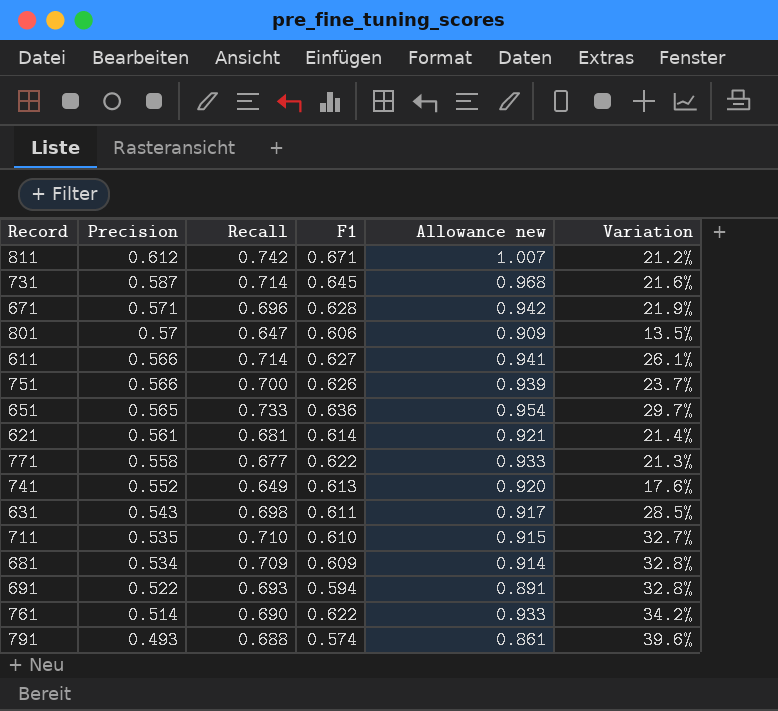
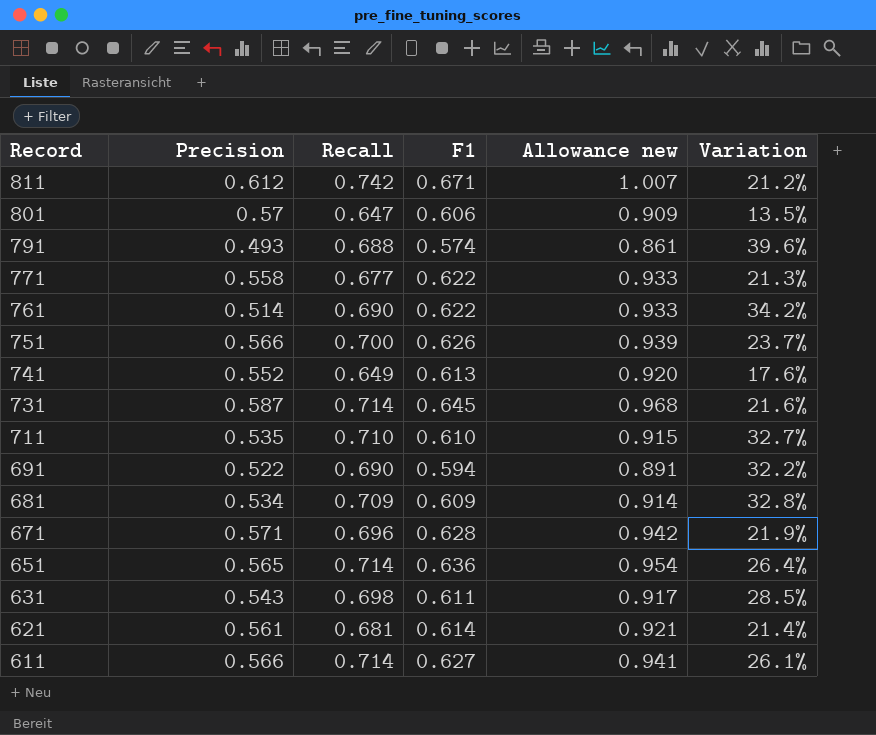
row order: Precision descending -> Record descending
691 | Recall: 0.693 -> 0.690
691 | Variation: 32.8% -> 32.2%
651 | Recall: 0.733 -> 0.714
651 | Variation: 29.7% -> 26.4%

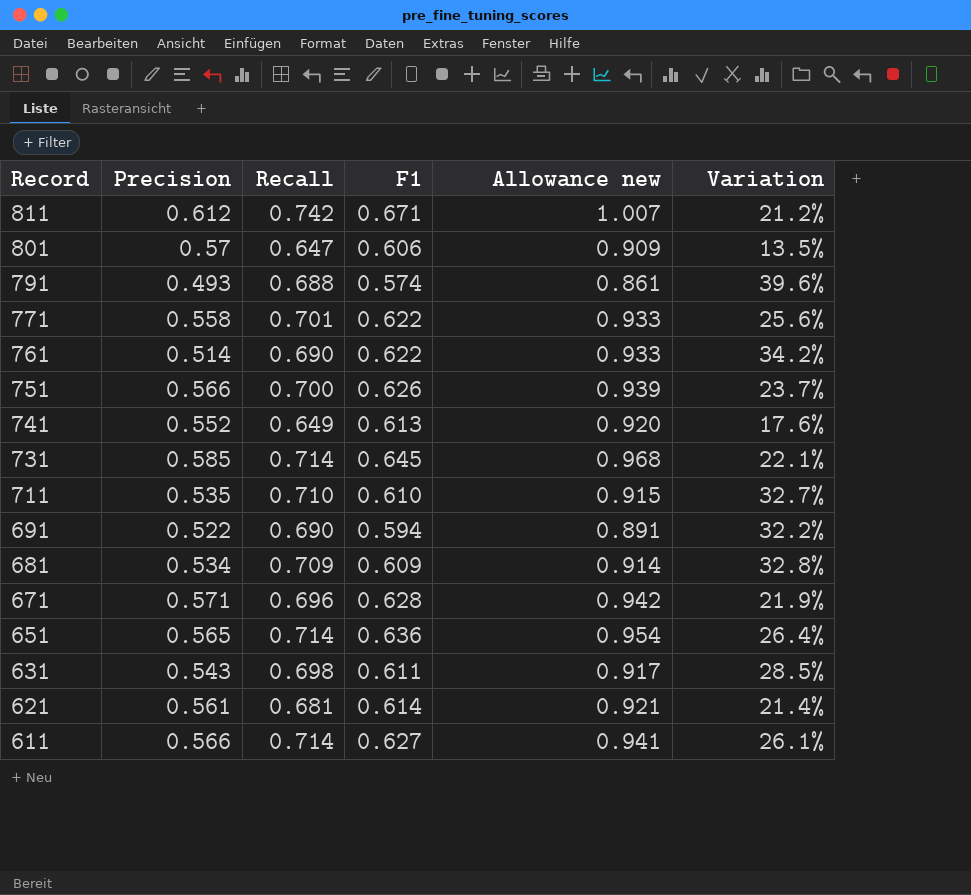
771 | Recall: 0.677 -> 0.701
771 | Variation: 21.3% -> 25.6%
731 | Precision: 0.587 -> 0.585
731 | Variation: 21.6% -> 22.1%

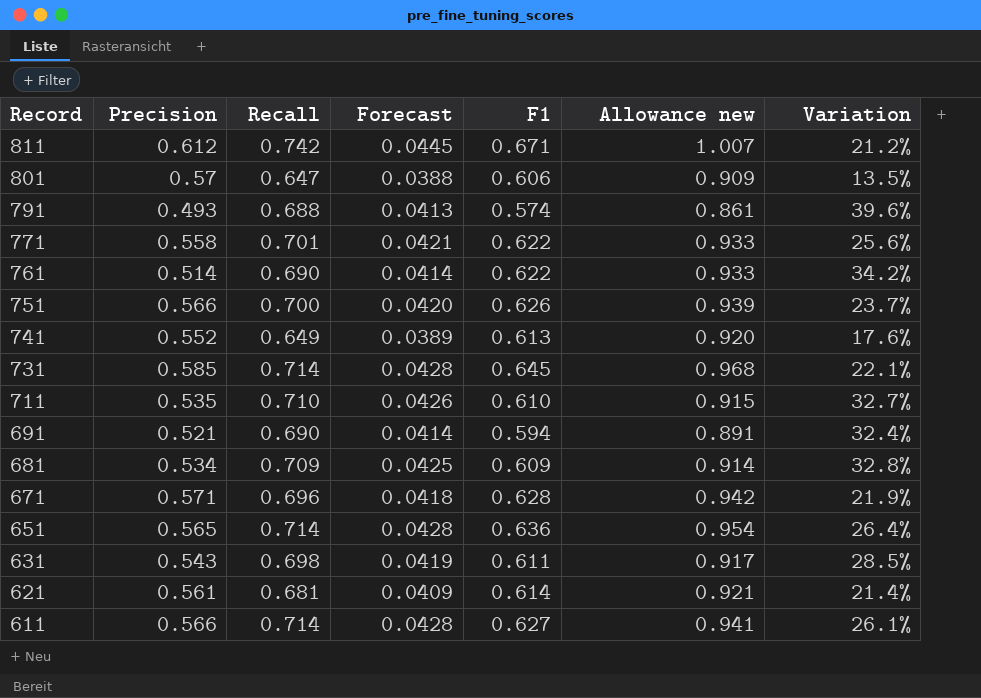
column Forecast | formula: none -> [Recall] * 0.06
691 | Precision: 0.522 -> 0.521
691 | Variation: 32.2% -> 32.4%

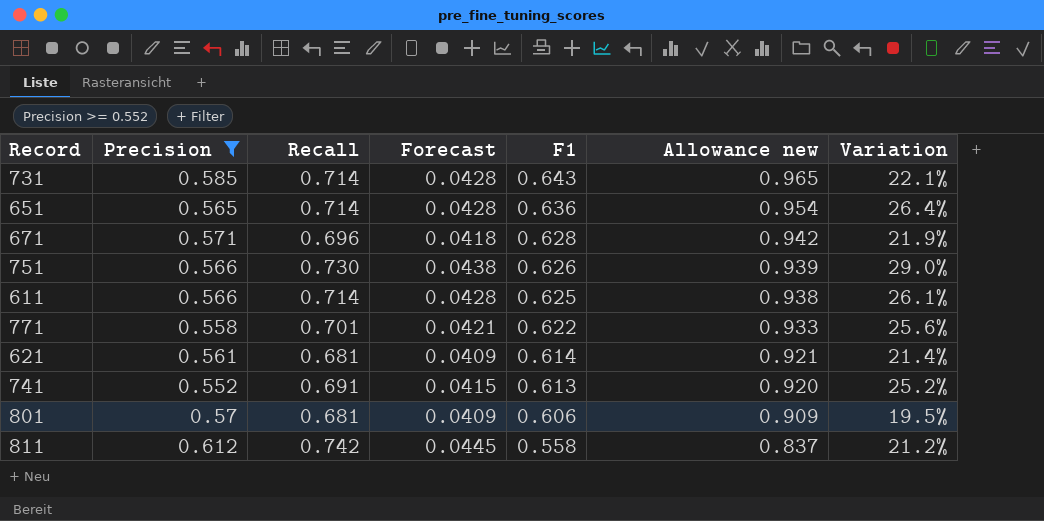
filter: none -> Precision >= 0.552
row order: Record descending -> F1 descending
731 | F1: 0.645 -> 0.643
731 | Allowance new: 0.968 -> 0.965
751 | Recall: 0.700 -> 0.730
751 | Forecast: 0.0420 -> 0.0438
751 | Variation: 23.7% -> 29.0%
611 | F1: 0.627 -> 0.625
611 | Allowance new: 0.941 -> 0.938
741 | Recall: 0.649 -> 0.691
741 | Forecast: 0.0389 -> 0.0415
741 | Variation: 17.6% -> 25.2%
801 | Recall: 0.647 -> 0.681
801 | Forecast: 0.0388 -> 0.0409
801 | Variation: 13.5% -> 19.5%
811 | F1: 0.671 -> 0.558
811 | Allowance new: 1.007 -> 0.837

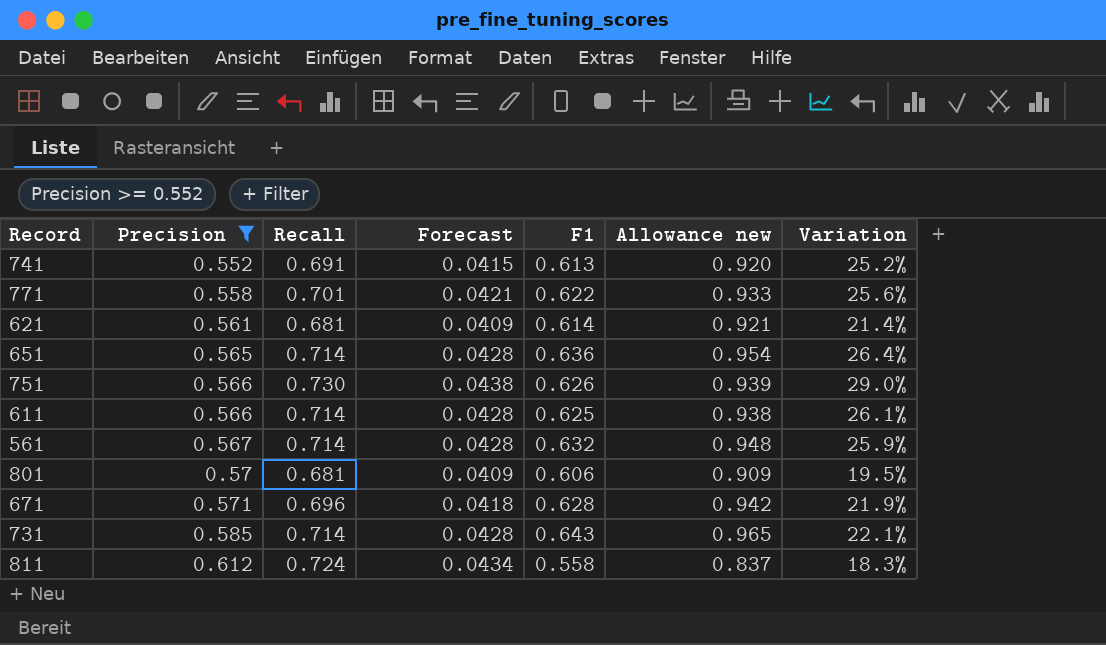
row order: F1 descending -> Precision ascending
row 561: none -> 0.567 | 0.714 | 0.0428 | 0.632 | 0.948 | 25.9%
811 | Recall: 0.742 -> 0.724
811 | Forecast: 0.0445 -> 0.0434
811 | Variation: 21.2% -> 18.3%

